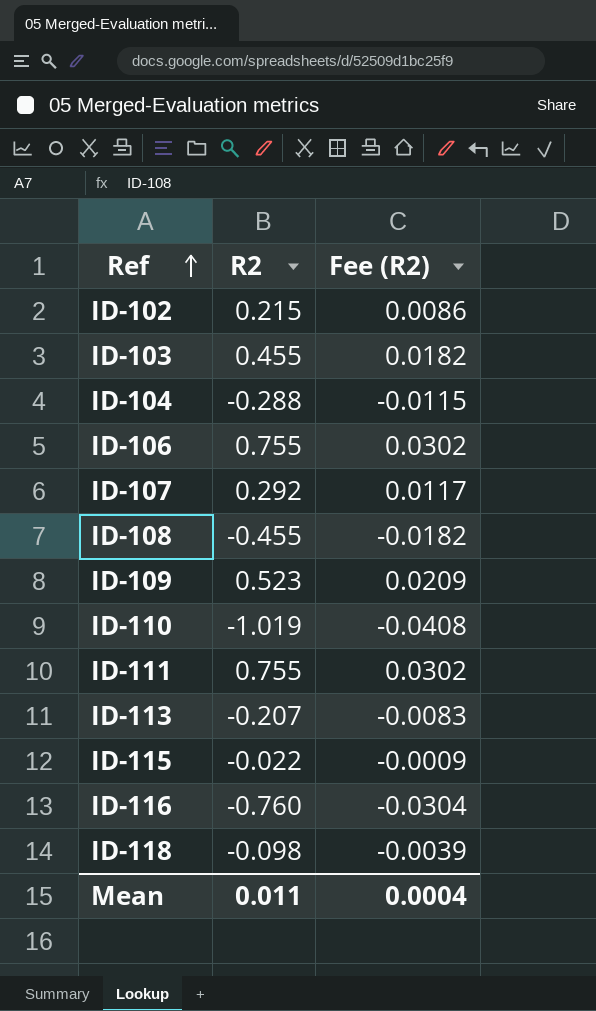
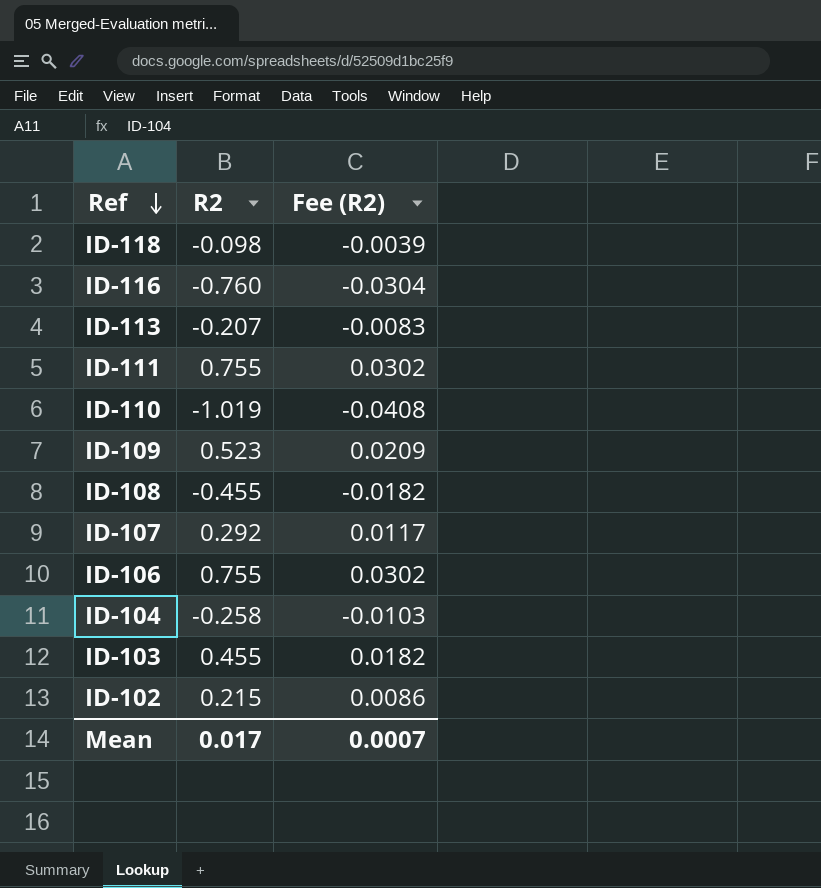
row order: Ref ascending -> Ref descending
row ID-115: -0.022 | -0.0009 -> none
ID-104 | R2: -0.288 -> -0.258
ID-104 | Fee (R2): -0.0115 -> -0.0103
Mean | R2: 0.011 -> 0.017
Mean | Fee (R2): 0.0004 -> 0.0007

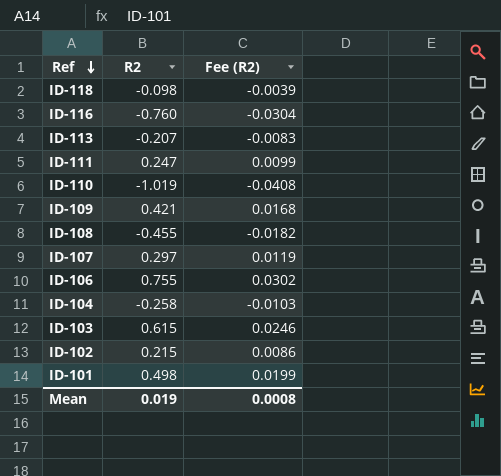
ID-111 | R2: 0.755 -> 0.247
ID-111 | Fee (R2): 0.0302 -> 0.0099
ID-109 | R2: 0.523 -> 0.421
ID-109 | Fee (R2): 0.0209 -> 0.0168
ID-107 | R2: 0.292 -> 0.297
ID-107 | Fee (R2): 0.0117 -> 0.0119
ID-103 | R2: 0.455 -> 0.615
ID-103 | Fee (R2): 0.0182 -> 0.0246
row ID-101: none -> 0.498 | 0.0199
Mean | R2: 0.017 -> 0.019
Mean | Fee (R2): 0.0007 -> 0.0008

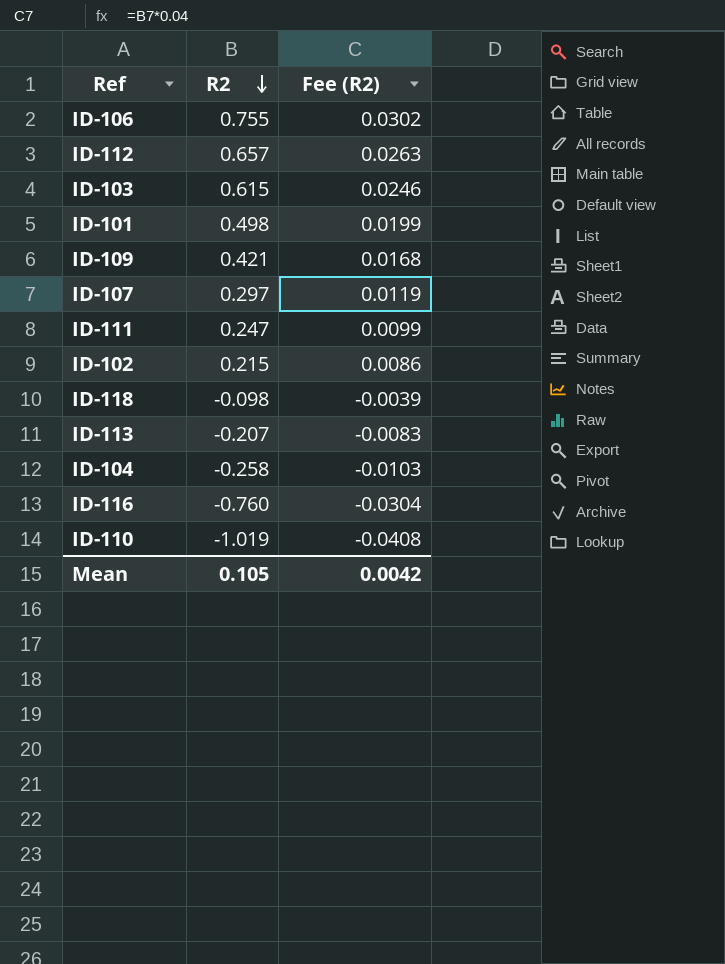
row order: Ref descending -> R2 descending
row ID-108: -0.455 | -0.0182 -> none
row ID-112: none -> 0.657 | 0.0263
Mean | R2: 0.019 -> 0.105
Mean | Fee (R2): 0.0008 -> 0.0042

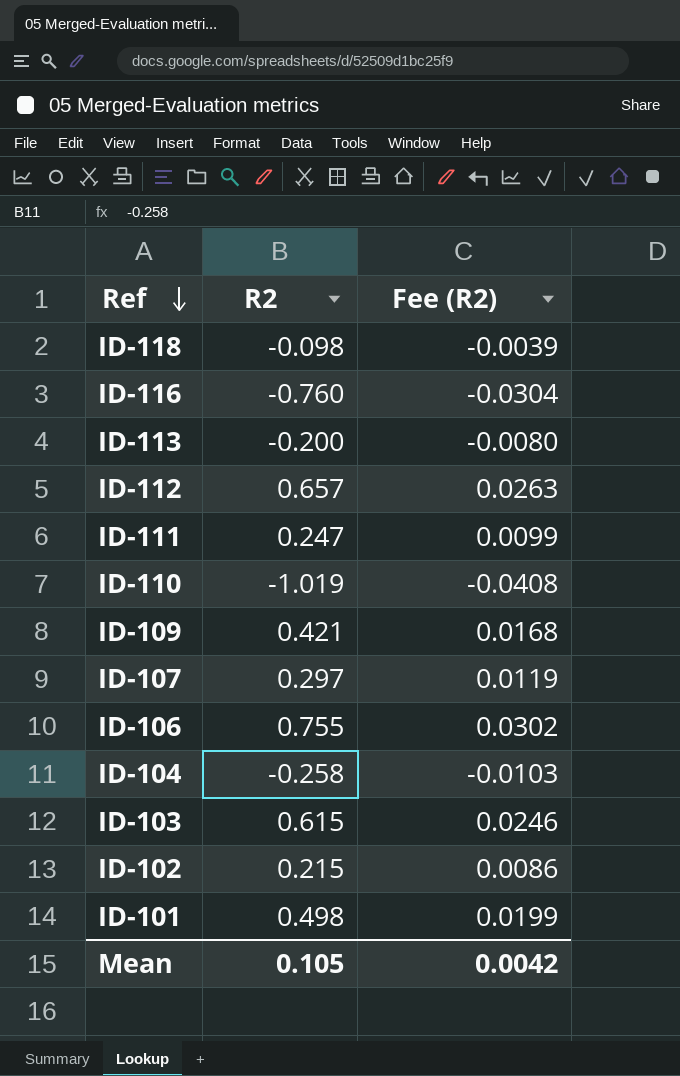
row order: R2 descending -> Ref descending
ID-113 | R2: -0.207 -> -0.200
ID-113 | Fee (R2): -0.0083 -> -0.0080

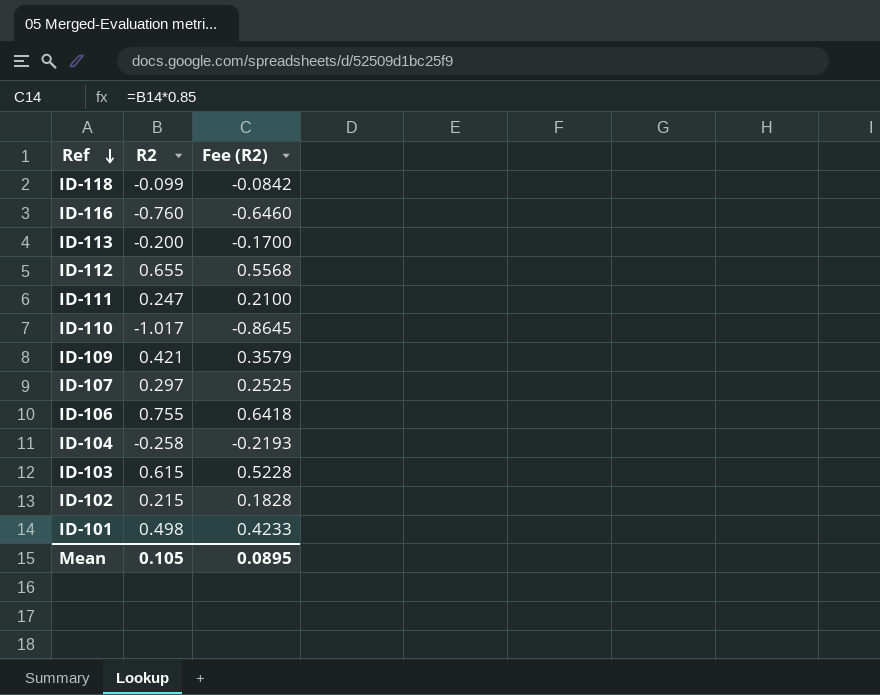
column Fee (R2) | formula: [R2] * 0.04 -> [R2] * 0.85
ID-118 | R2: -0.098 -> -0.099
ID-112 | R2: 0.657 -> 0.655
ID-110 | R2: -1.019 -> -1.017
Mean | Fee (R2): 0.0042 -> 0.0895

